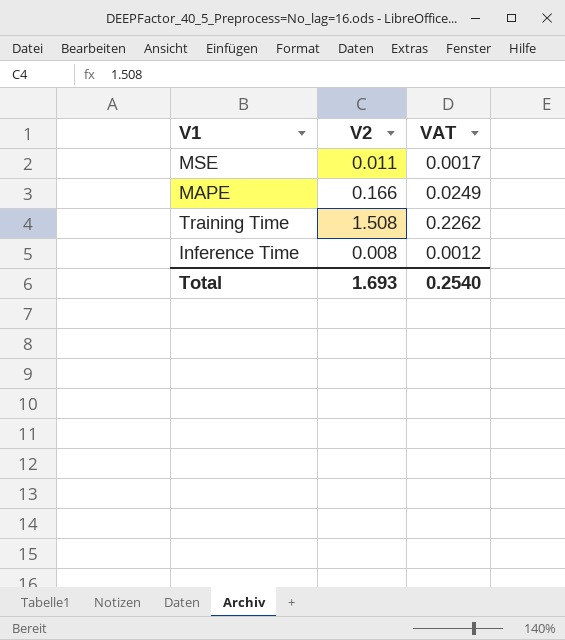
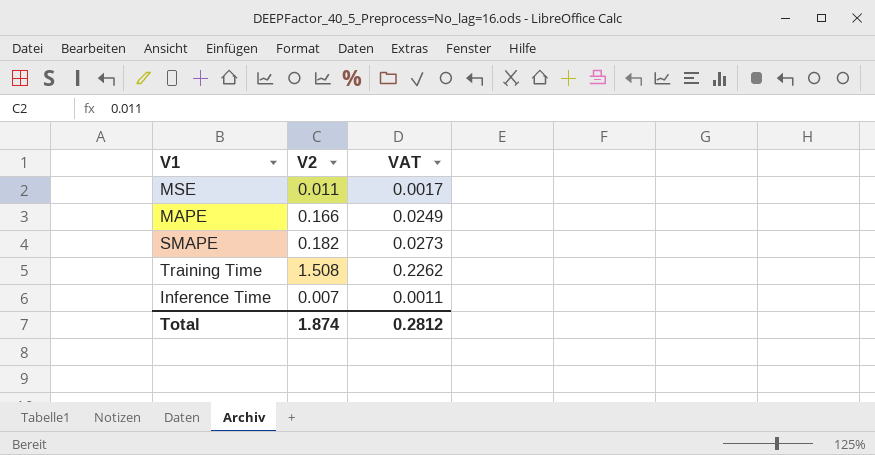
row SMAPE: none -> 0.182 | 0.0273
Inference Time | V2: 0.008 -> 0.007
Inference Time | VAT: 0.0012 -> 0.0011
Total | V2: 1.693 -> 1.874
Total | VAT: 0.2540 -> 0.2812

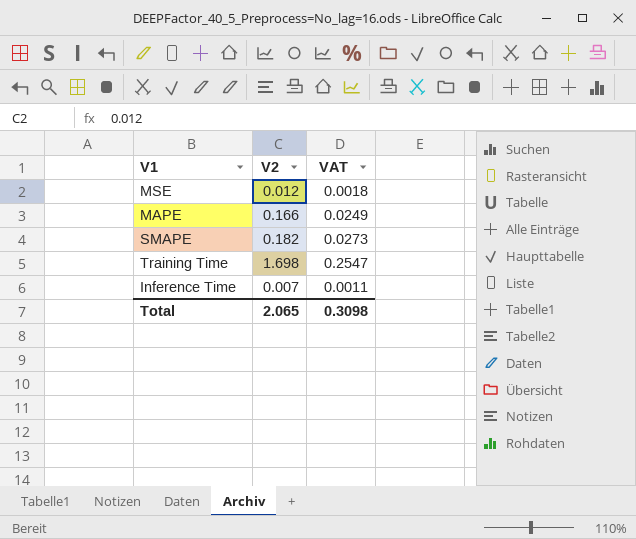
MSE | V2: 0.011 -> 0.012
MSE | VAT: 0.0017 -> 0.0018
Training Time | V2: 1.508 -> 1.698
Training Time | VAT: 0.2262 -> 0.2547
Total | V2: 1.874 -> 2.065
Total | VAT: 0.2812 -> 0.3098

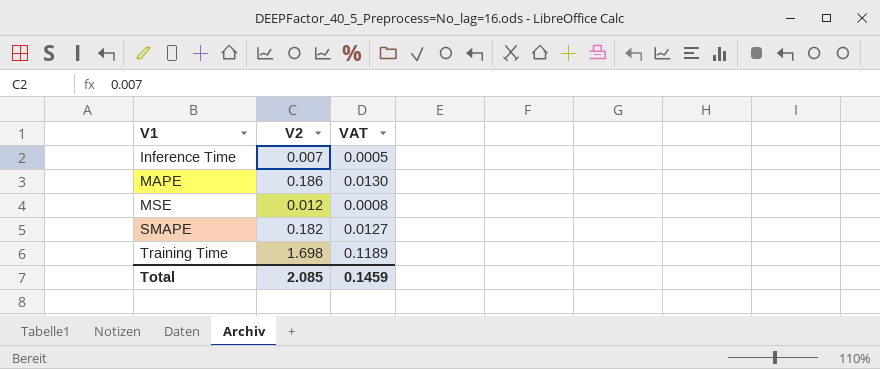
row order: none -> V1 ascending
column VAT | formula: [V2] * 0.15 -> [V2] * 0.07
MAPE | V2: 0.166 -> 0.186
Total | V2: 2.065 -> 2.085
Total | VAT: 0.3098 -> 0.1459

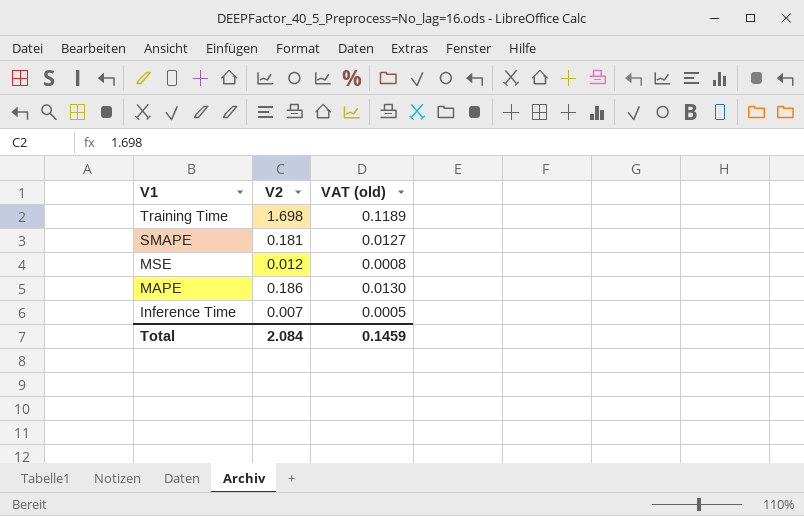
row order: V1 ascending -> V1 descending
column name: VAT -> VAT (old)
SMAPE | V2: 0.182 -> 0.181
Total | V2: 2.085 -> 2.084

